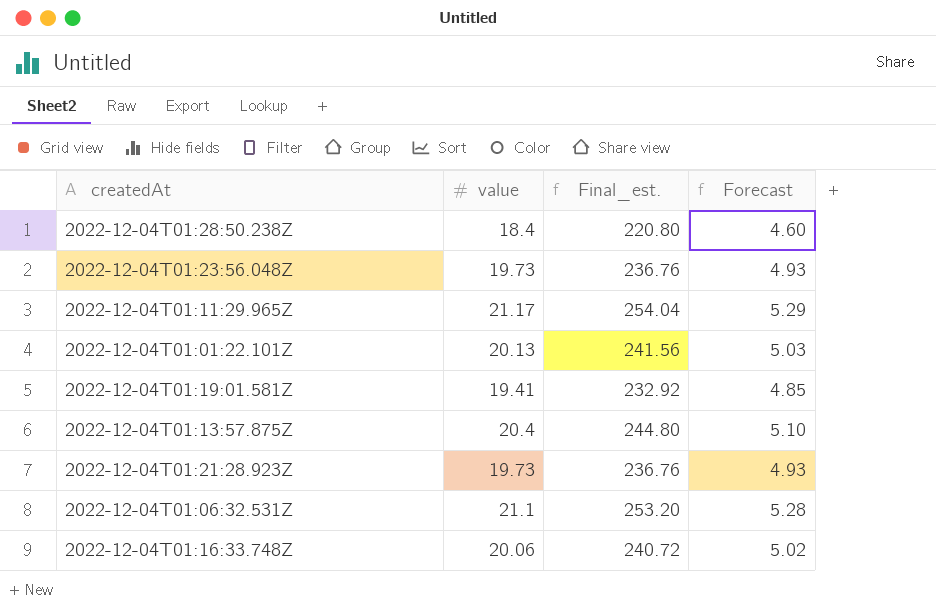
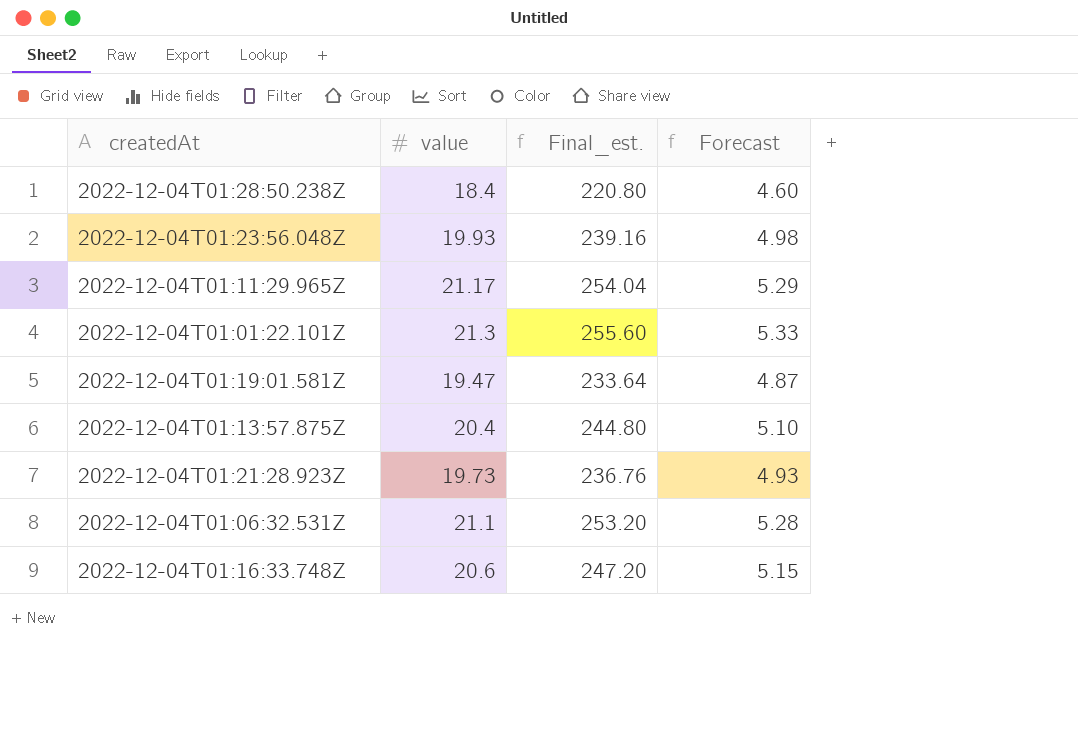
2022-12-04T01:23:56.048Z | value: 19.73 -> 19.93
2022-12-04T01:23:56.048Z | Final_est.: 236.76 -> 239.16
2022-12-04T01:23:56.048Z | Forecast: 4.93 -> 4.98
2022-12-04T01:01:22.101Z | value: 20.13 -> 21.3
2022-12-04T01:01:22.101Z | Final_est.: 241.56 -> 255.60
2022-12-04T01:01:22.101Z | Forecast: 5.03 -> 5.33
2022-12-04T01:19:01.581Z | value: 19.41 -> 19.47
2022-12-04T01:19:01.581Z | Final_est.: 232.92 -> 233.64
2022-12-04T01:19:01.581Z | Forecast: 4.85 -> 4.87
2022-12-04T01:16:33.748Z | value: 20.06 -> 20.6
2022-12-04T01:16:33.748Z | Final_est.: 240.72 -> 247.20
2022-12-04T01:16:33.748Z | Forecast: 5.02 -> 5.15

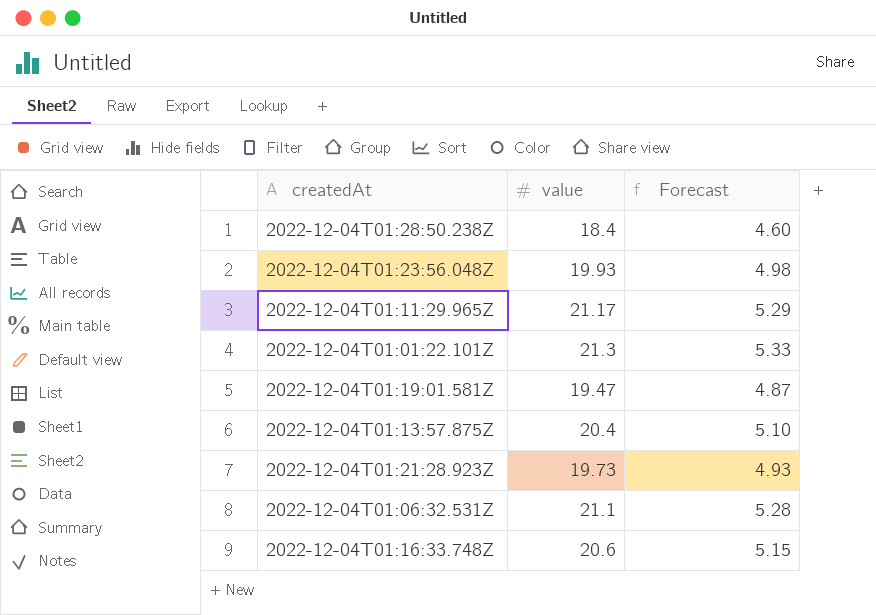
column Final_est. | formula: [value] * 12 -> none

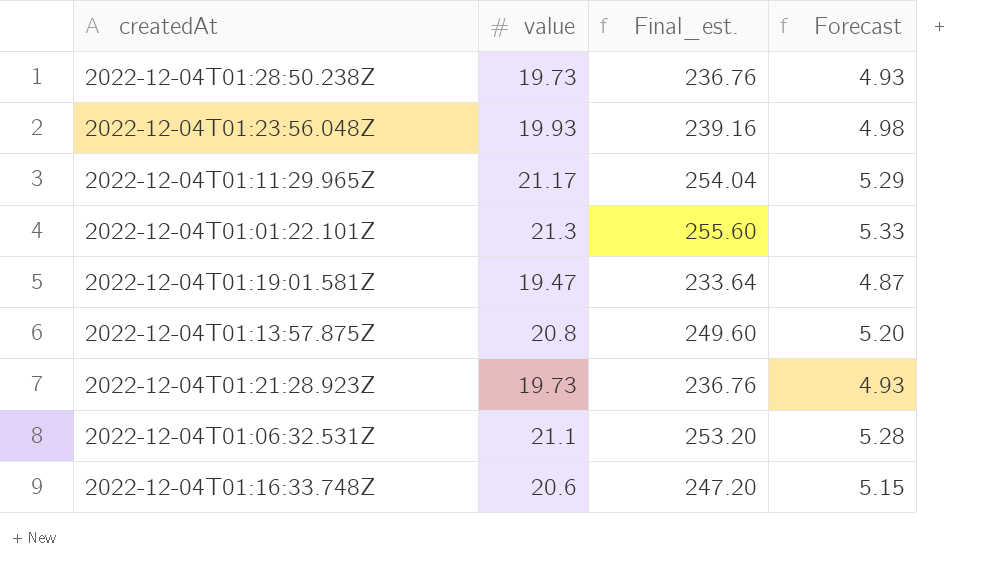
column Final_est. | formula: none -> [value] * 12
2022-12-04T01:28:50.238Z | value: 18.4 -> 19.73
2022-12-04T01:28:50.238Z | Forecast: 4.60 -> 4.93
2022-12-04T01:13:57.875Z | value: 20.4 -> 20.8
2022-12-04T01:13:57.875Z | Forecast: 5.10 -> 5.20

